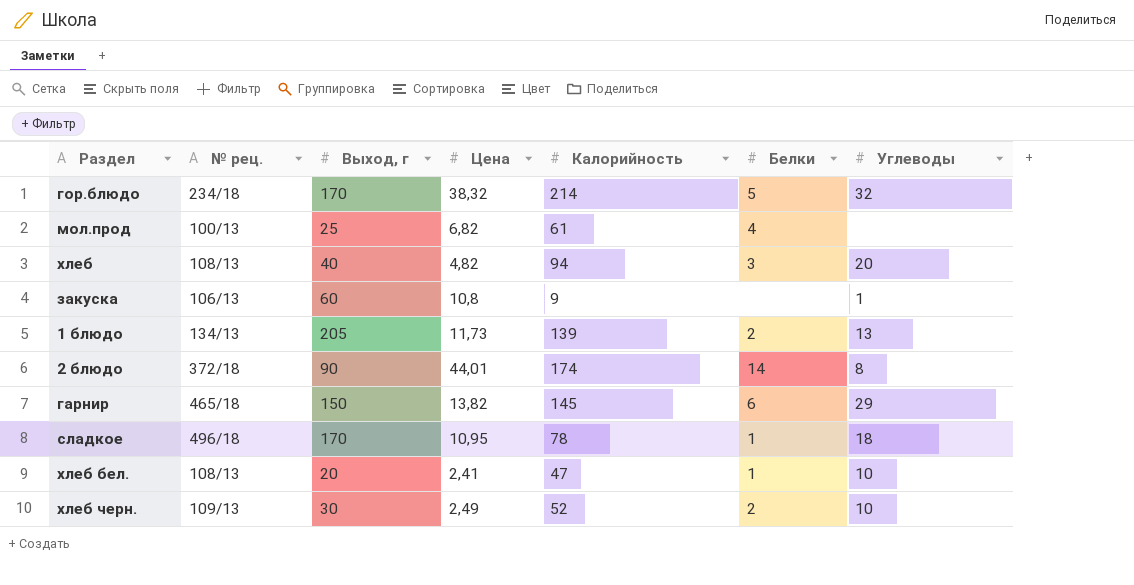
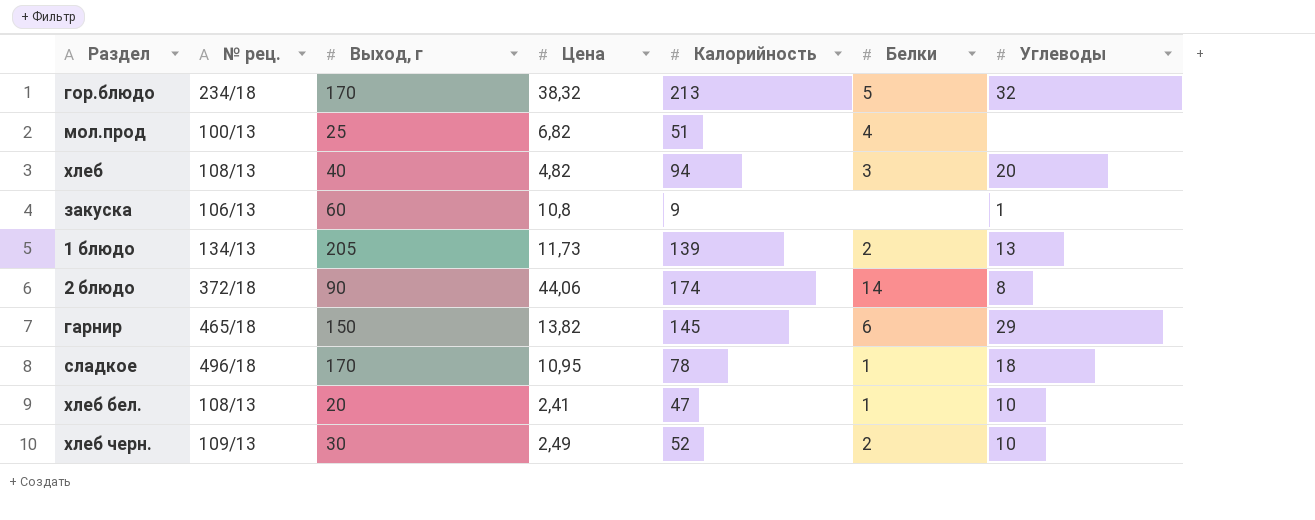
гор.блюдо | Калорийность: 214 -> 213
мол.прод | Калорийность: 61 -> 51
2 блюдо | Цена: 44,01 -> 44,06

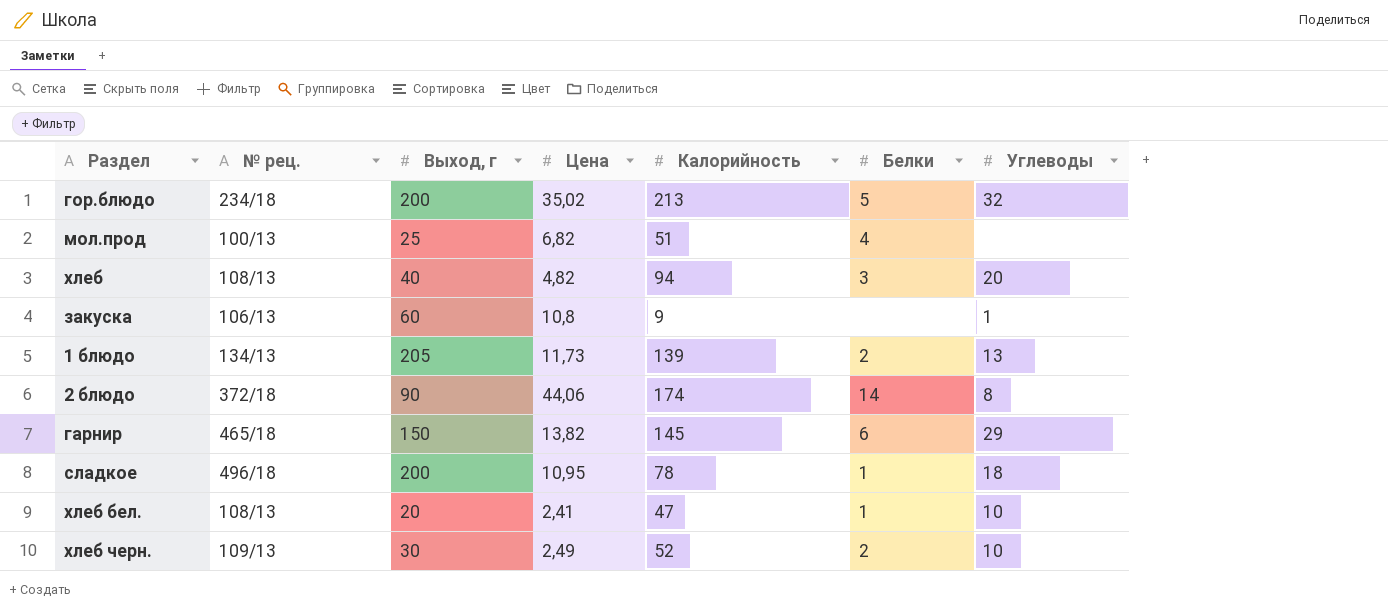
гор.блюдо | Выход, г: 170 -> 200
гор.блюдо | Цена: 38,32 -> 35,02
сладкое | Выход, г: 170 -> 200

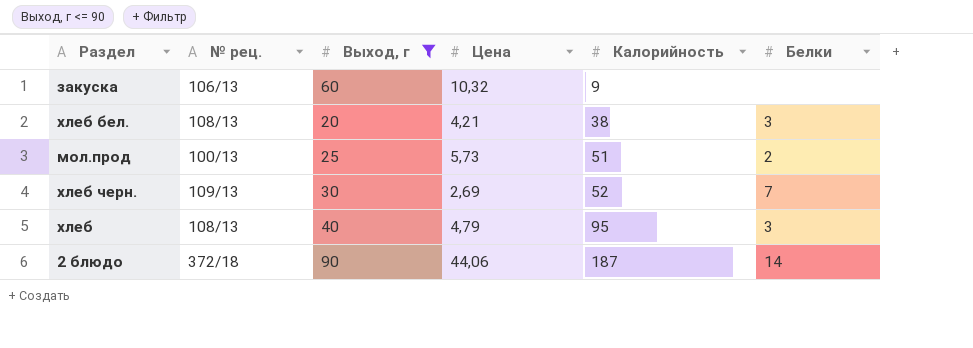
filter: none -> Выход, г <= 90
row order: none -> Калорийность ascending
column Углеводы | position: 7 -> none
закуска | Цена: 10,8 -> 10,32
хлеб бел. | Цена: 2,41 -> 4,21
хлеб бел. | Калорийность: 47 -> 38
хлеб бел. | Белки: 1 -> 3
мол.прод | Цена: 6,82 -> 5,73
мол.прод | Белки: 4 -> 2
хлеб черн. | Цена: 2,49 -> 2,69
хлеб черн. | Белки: 2 -> 7
хлеб | Цена: 4,82 -> 4,79
хлеб | Калорийность: 94 -> 95
2 блюдо | Калорийность: 174 -> 187

